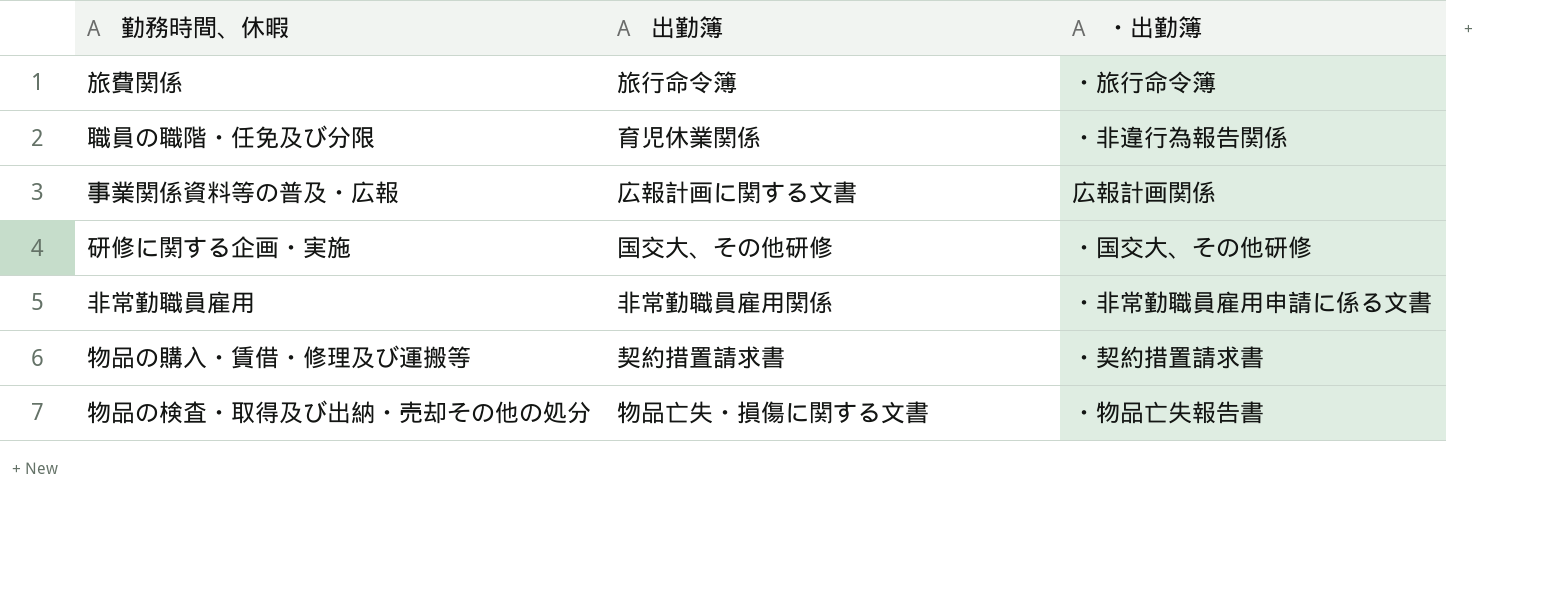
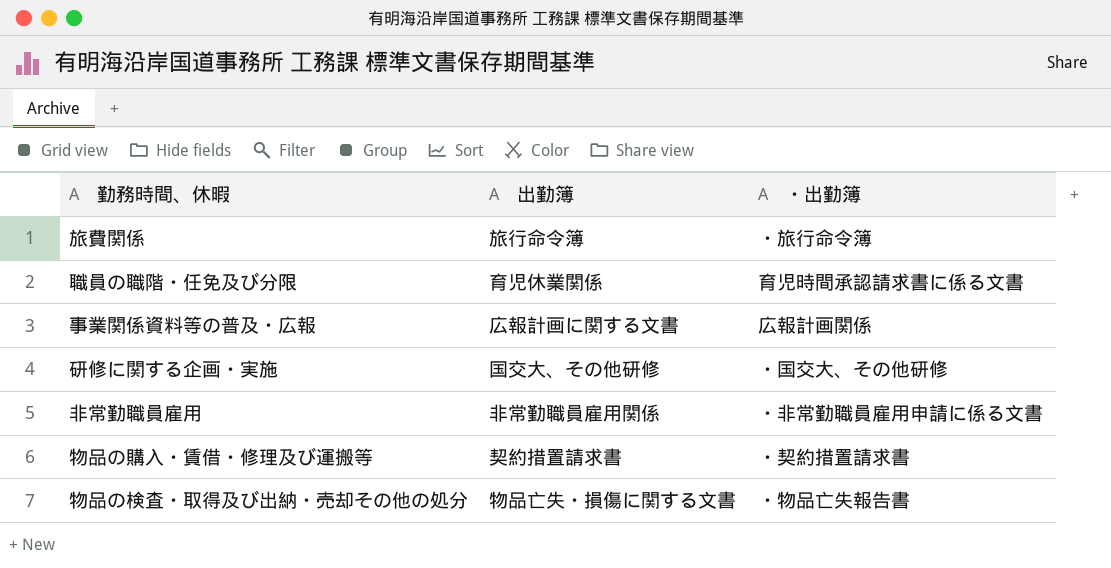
職員の職階・任免及び分限 | ・出勤簿: ・非違行為報告関係 -> 育児時間承認請求書に係る文書

